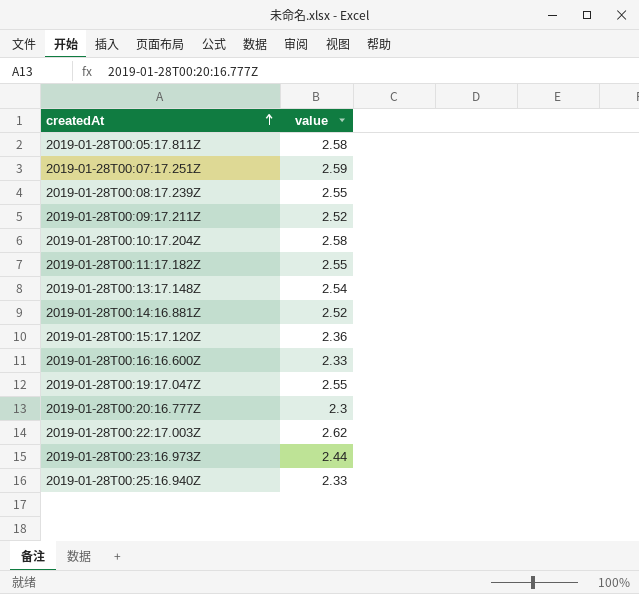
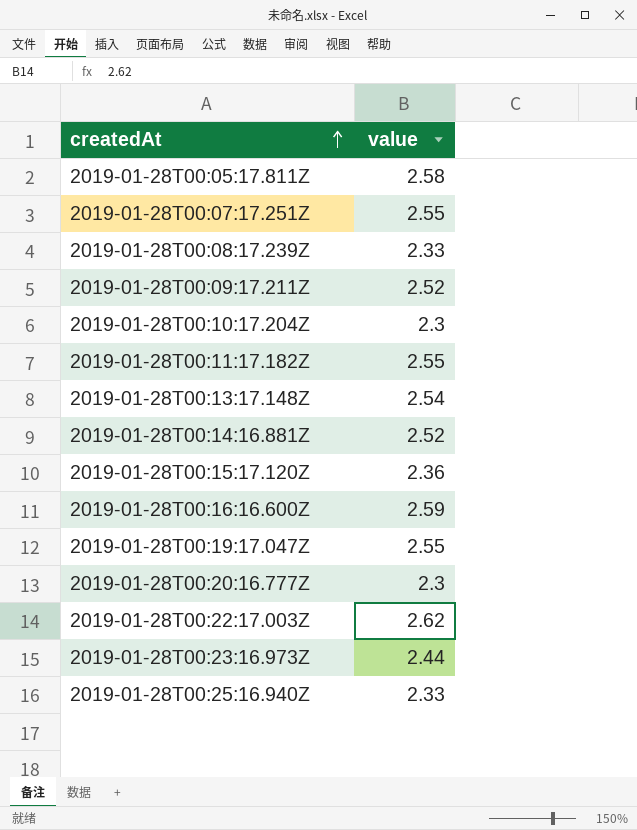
2019-01-28T00:07:17.251Z | value: 2.59 -> 2.55
2019-01-28T00:08:17.239Z | value: 2.55 -> 2.33
2019-01-28T00:10:17.204Z | value: 2.58 -> 2.3
2019-01-28T00:16:16.600Z | value: 2.33 -> 2.59

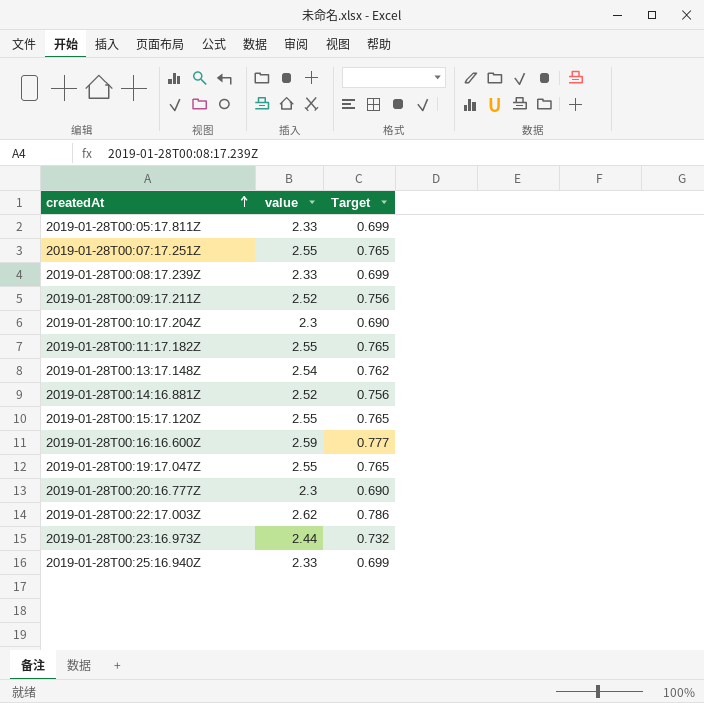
column Target | formula: none -> [value] * 0.3
2019-01-28T00:05:17.811Z | value: 2.58 -> 2.33
2019-01-28T00:15:17.120Z | value: 2.36 -> 2.55

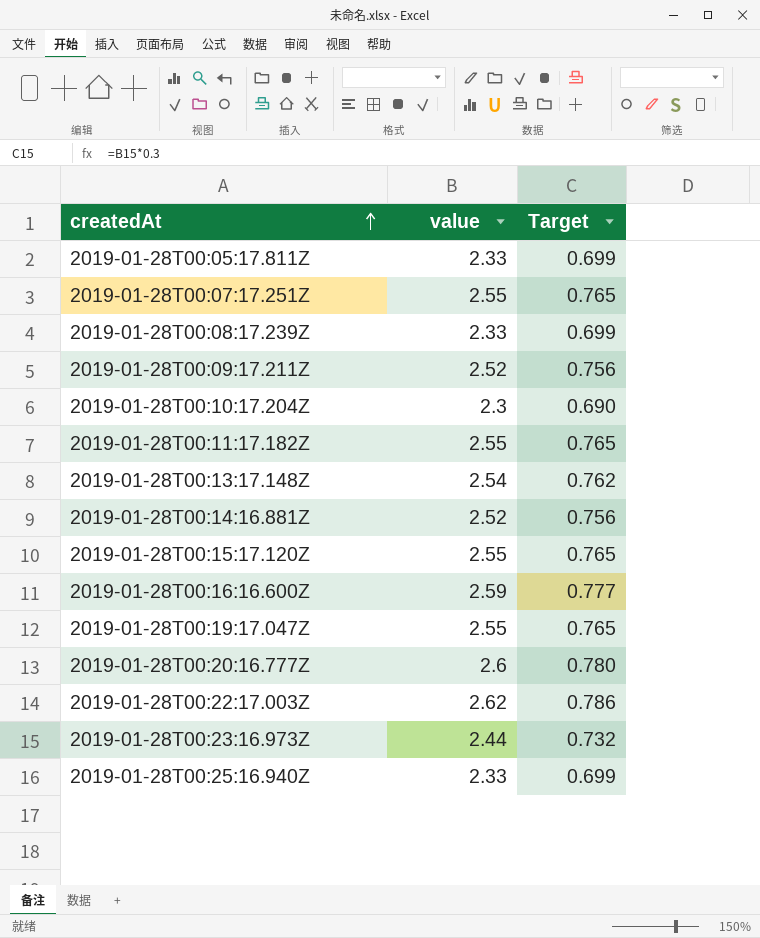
2019-01-28T00:20:16.777Z | value: 2.3 -> 2.6
2019-01-28T00:20:16.777Z | Target: 0.690 -> 0.780

